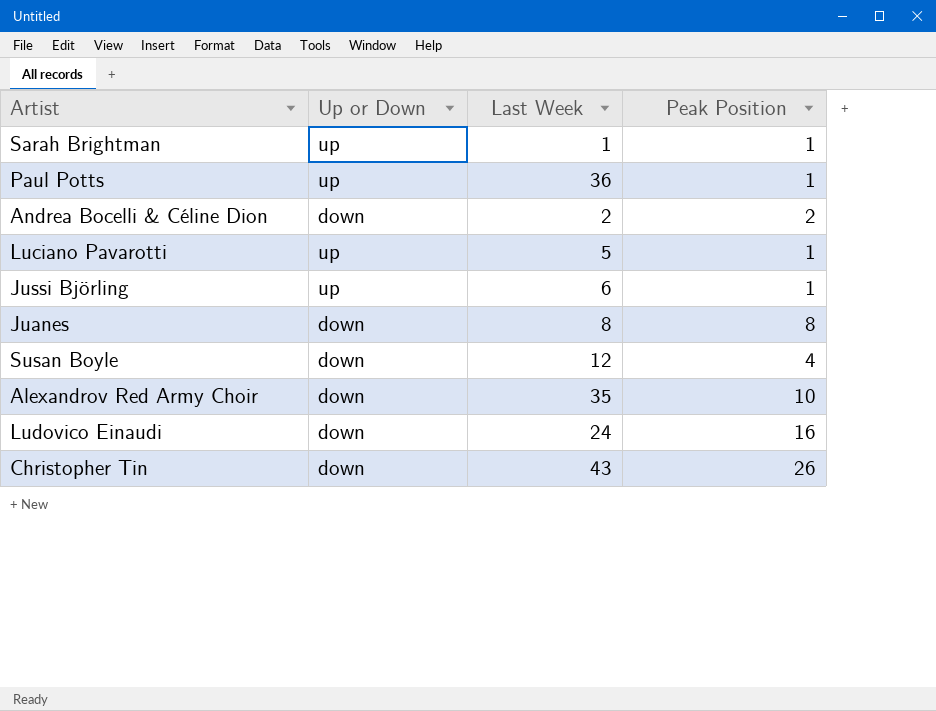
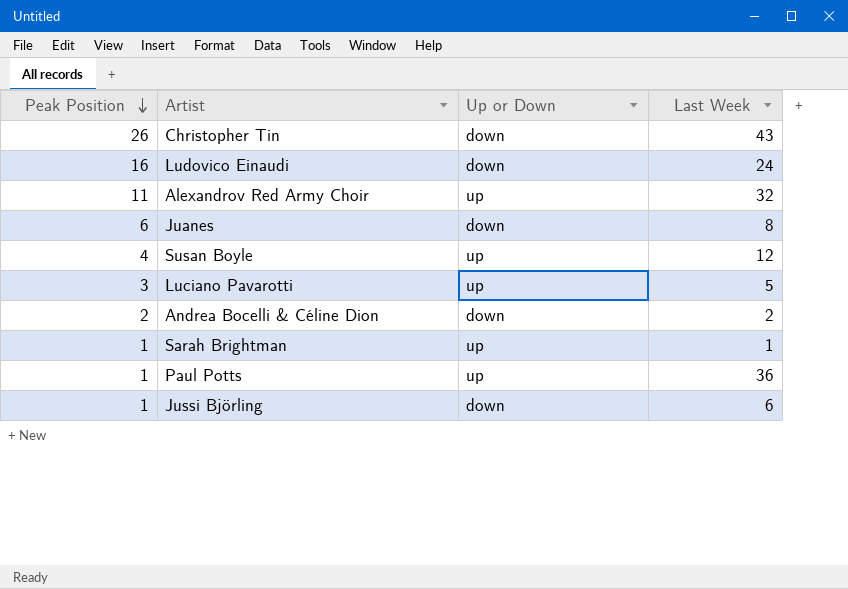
row order: none -> Peak Position descending
column Peak Position | position: 4 -> 1
Alexandrov Red Army Choir | Peak Position: 10 -> 11
Alexandrov Red Army Choir | Up or Down: down -> up
Alexandrov Red Army Choir | Last Week: 35 -> 32
Juanes | Peak Position: 8 -> 6
Susan Boyle | Up or Down: down -> up
Luciano Pavarotti | Peak Position: 1 -> 3
Jussi Björling | Up or Down: up -> down

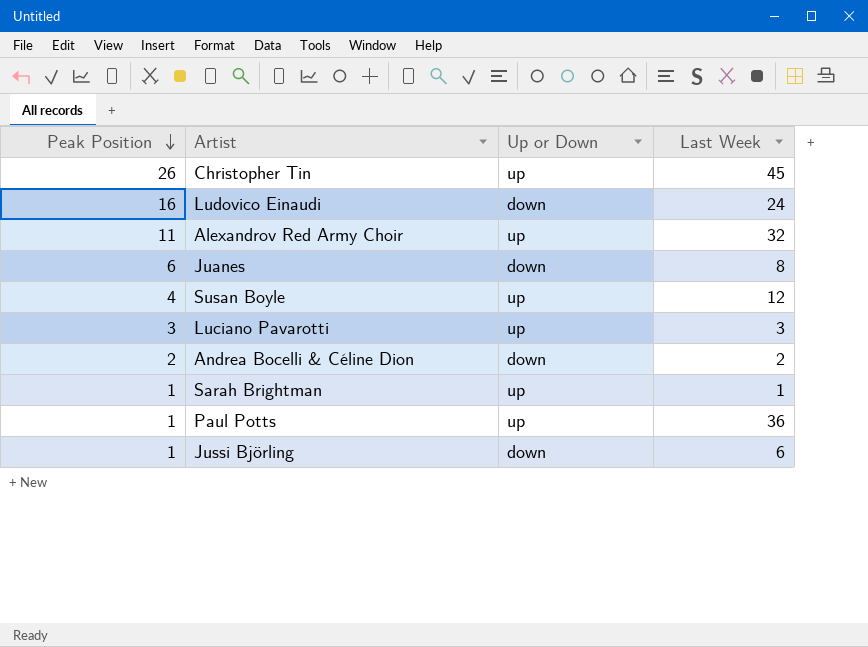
Christopher Tin | Up or Down: down -> up
Christopher Tin | Last Week: 43 -> 45
Luciano Pavarotti | Last Week: 5 -> 3

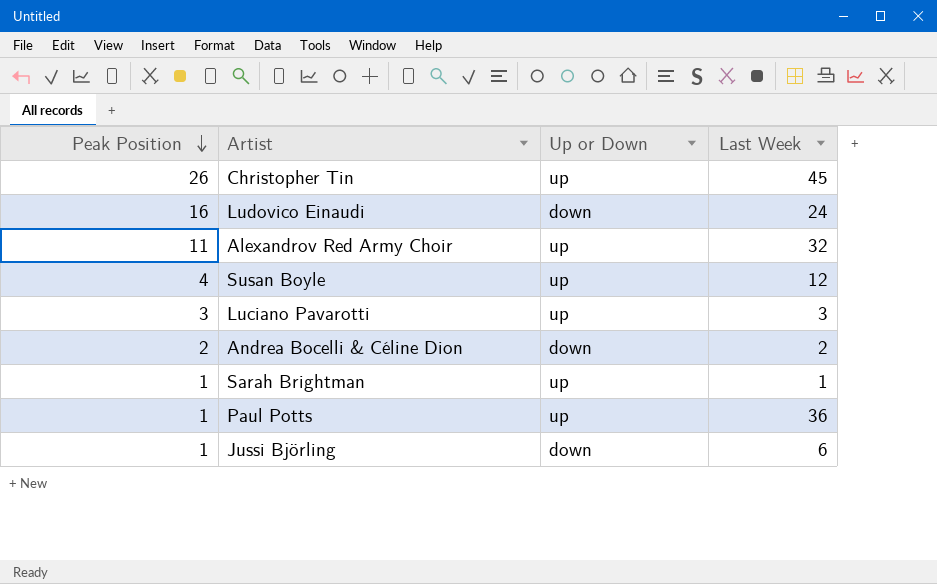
row Juanes: 6 | down | 8 -> none

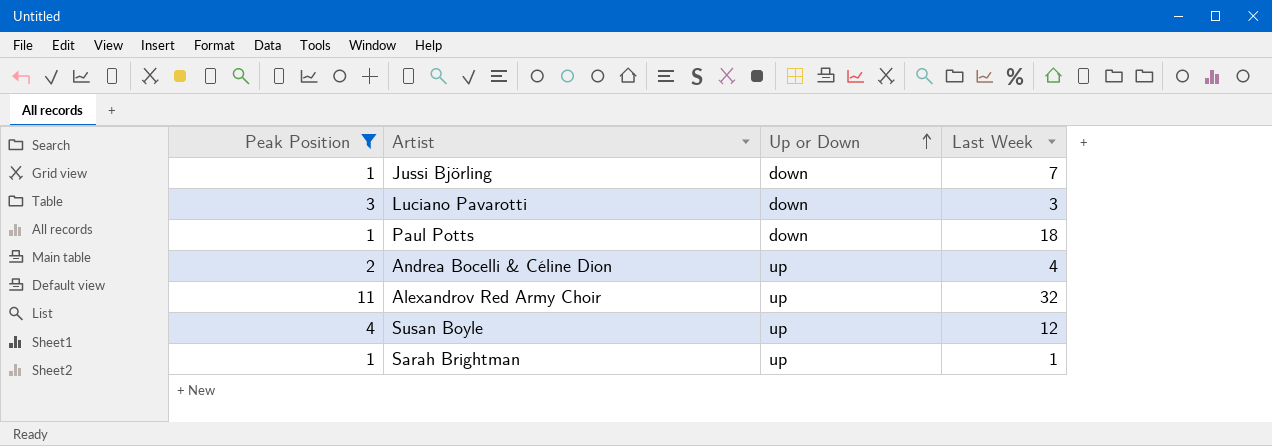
filter: none -> Peak Position <= 11
row order: Peak Position descending -> Up or Down ascending
Jussi Björling | Last Week: 6 -> 7
Luciano Pavarotti | Up or Down: up -> down
Paul Potts | Up or Down: up -> down
Paul Potts | Last Week: 36 -> 18
Andrea Bocelli & Céline Dion | Up or Down: down -> up
Andrea Bocelli & Céline Dion | Last Week: 2 -> 4

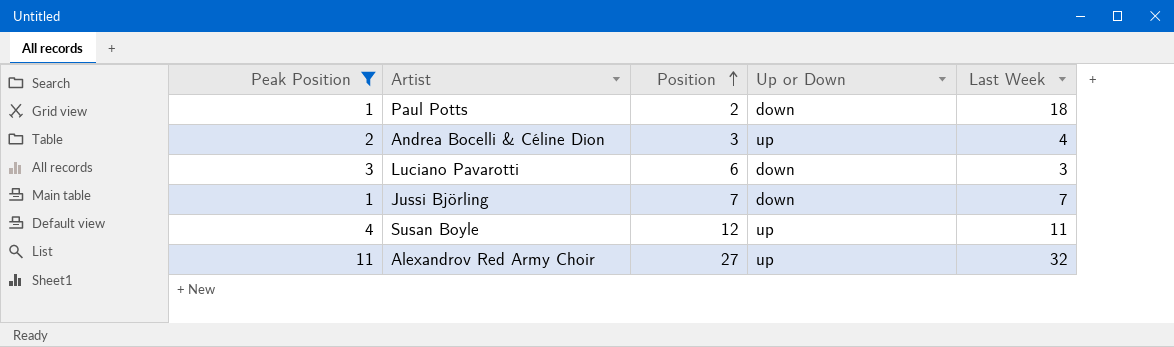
row order: Up or Down ascending -> Position ascending
column Position | position: none -> 3
row Sarah Brightman: 1 | up | 1 -> none
Susan Boyle | Last Week: 12 -> 11

